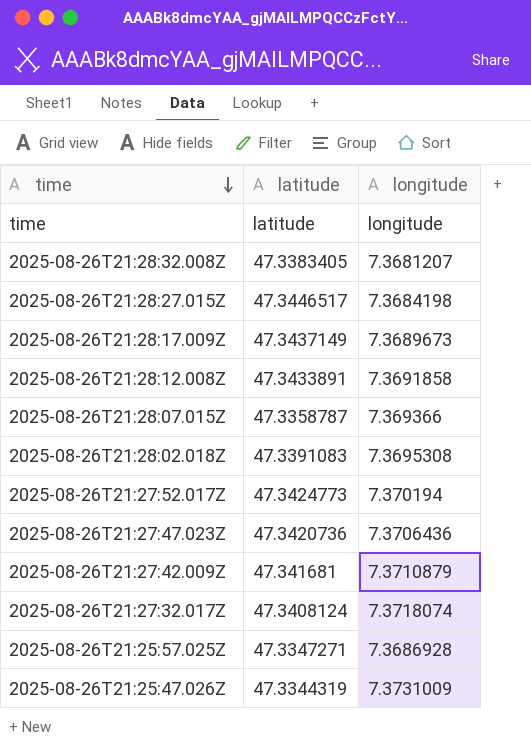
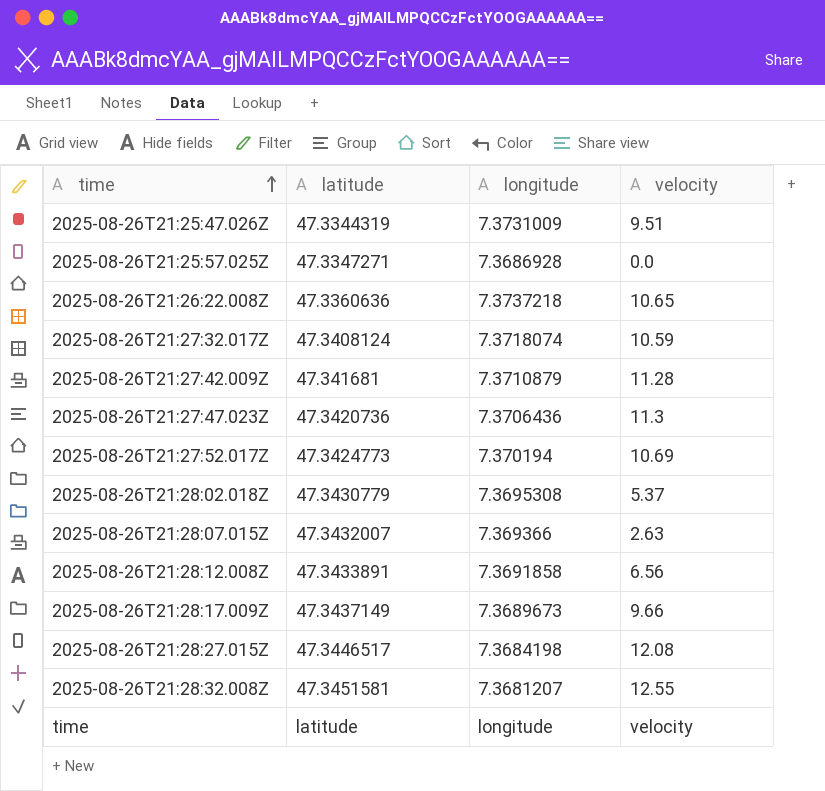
row order: time descending -> time ascending
column velocity | position: none -> 4
row 2025-08-26T21:26:22.008Z: none -> 47.3360636 | 7.3737218 | 10.65
2025-08-26T21:28:02.018Z | latitude: 47.3391083 -> 47.3430779
2025-08-26T21:28:07.015Z | latitude: 47.3358787 -> 47.3432007
2025-08-26T21:28:32.008Z | latitude: 47.3383405 -> 47.3451581

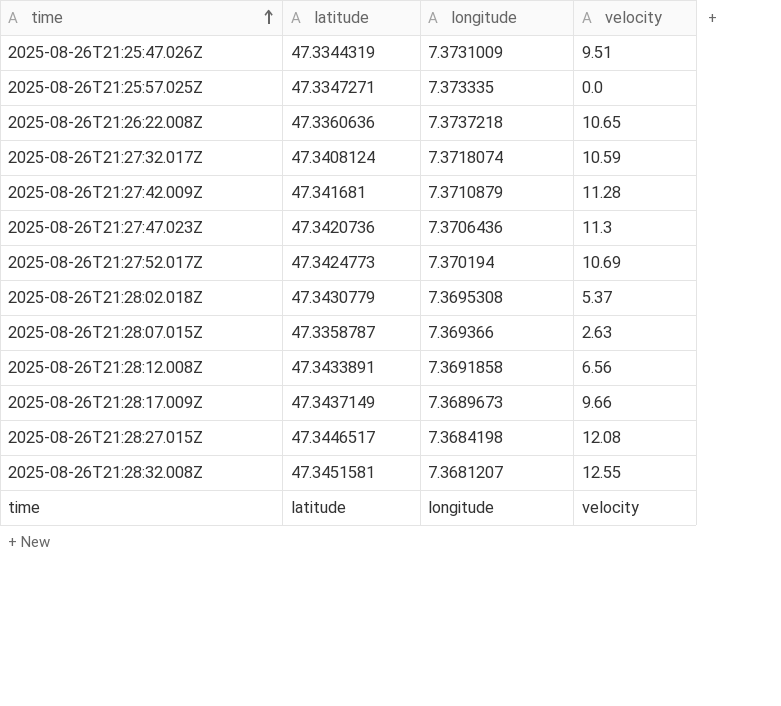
2025-08-26T21:25:57.025Z | longitude: 7.3686928 -> 7.373335
2025-08-26T21:28:07.015Z | latitude: 47.3432007 -> 47.3358787

